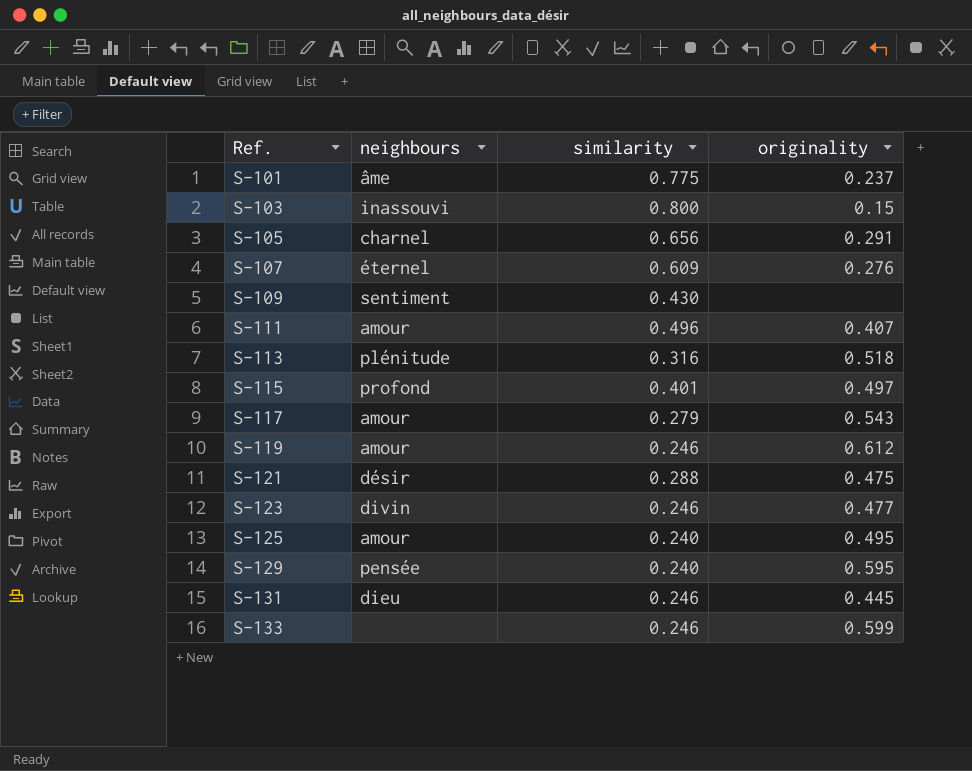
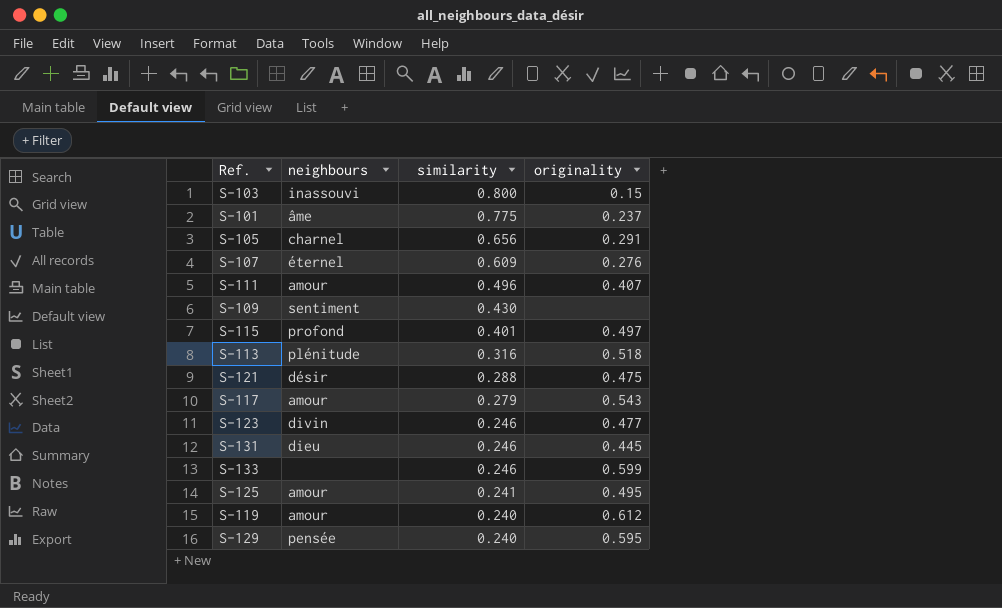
row order: Ref. ascending -> similarity descending
S-125 | similarity: 0.240 -> 0.241
S-119 | similarity: 0.246 -> 0.240

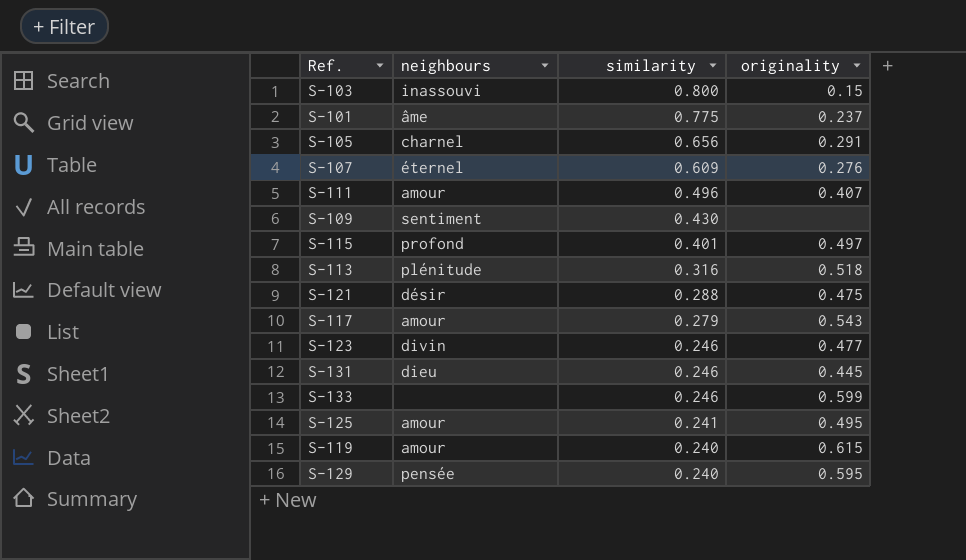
S-119 | originality: 0.612 -> 0.615

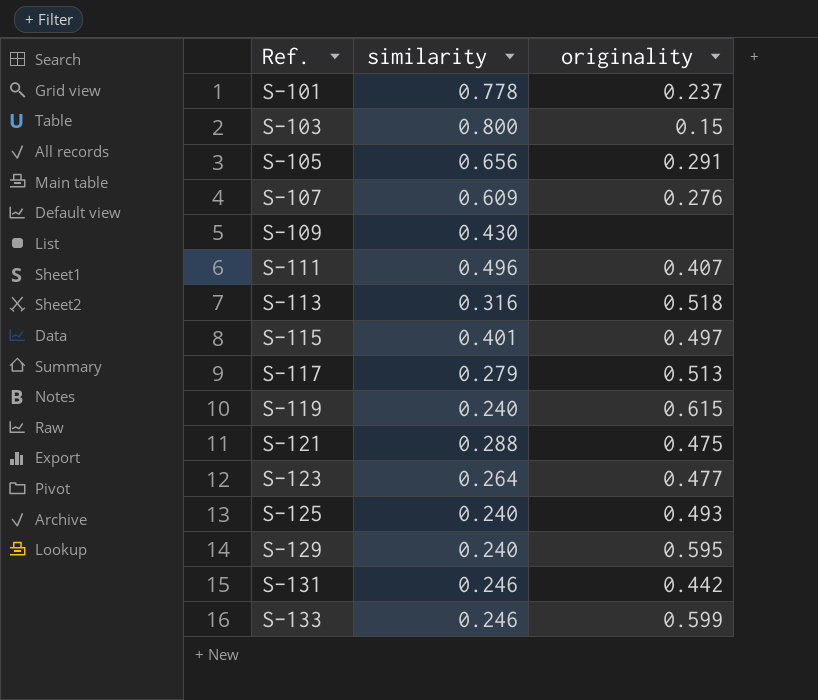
row order: similarity descending -> Ref. ascending
column neighbours | position: 2 -> none
S-101 | similarity: 0.775 -> 0.778
S-117 | originality: 0.543 -> 0.513
S-123 | similarity: 0.246 -> 0.264
S-125 | similarity: 0.241 -> 0.240
S-125 | originality: 0.495 -> 0.493
S-131 | originality: 0.445 -> 0.442

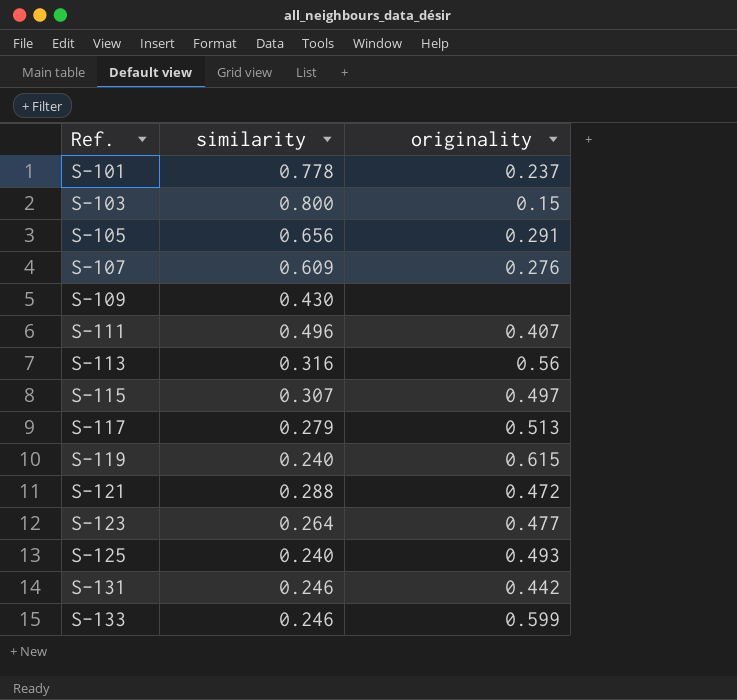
row S-129: 0.240 | 0.595 -> none
S-113 | originality: 0.518 -> 0.56
S-115 | similarity: 0.401 -> 0.307
S-121 | originality: 0.475 -> 0.472

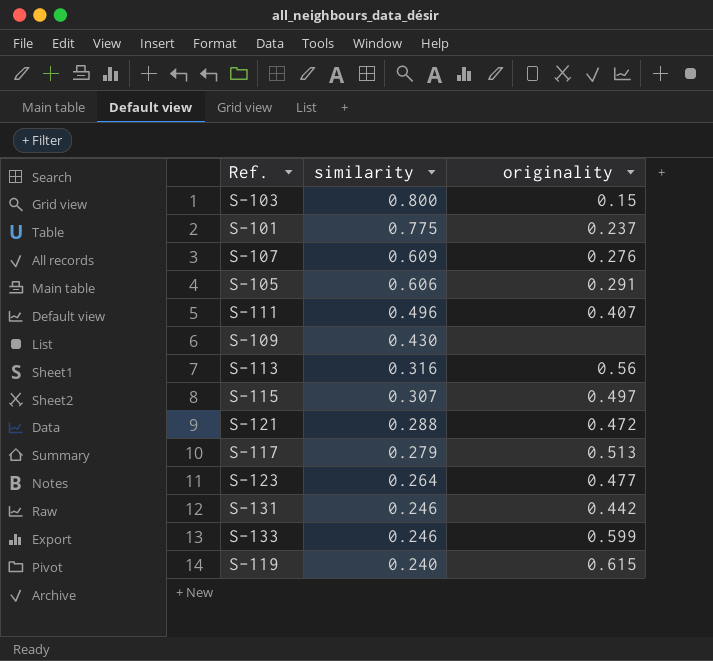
row order: Ref. ascending -> similarity descending
row S-125: 0.240 | 0.493 -> none
S-101 | similarity: 0.778 -> 0.775
S-105 | similarity: 0.656 -> 0.606

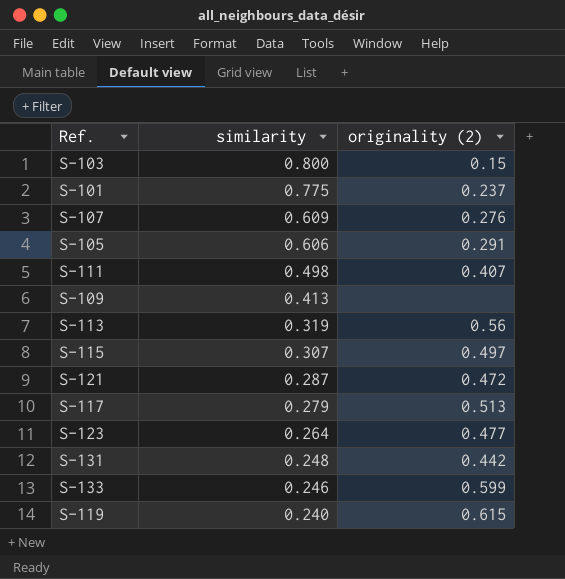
column name: originality -> originality (2)
S-111 | similarity: 0.496 -> 0.498
S-109 | similarity: 0.430 -> 0.413
S-113 | similarity: 0.316 -> 0.319
S-121 | similarity: 0.288 -> 0.287
S-131 | similarity: 0.246 -> 0.248

